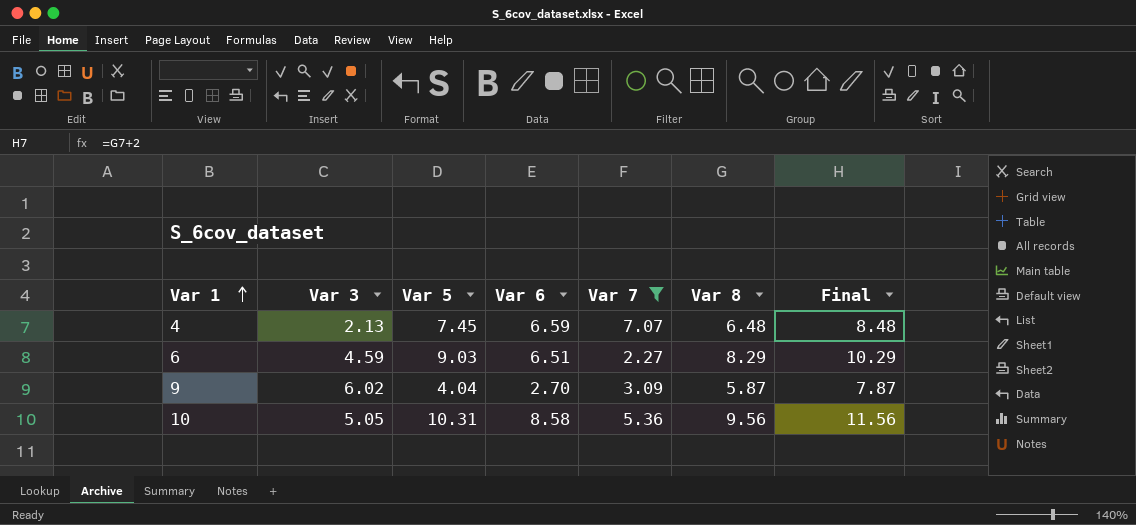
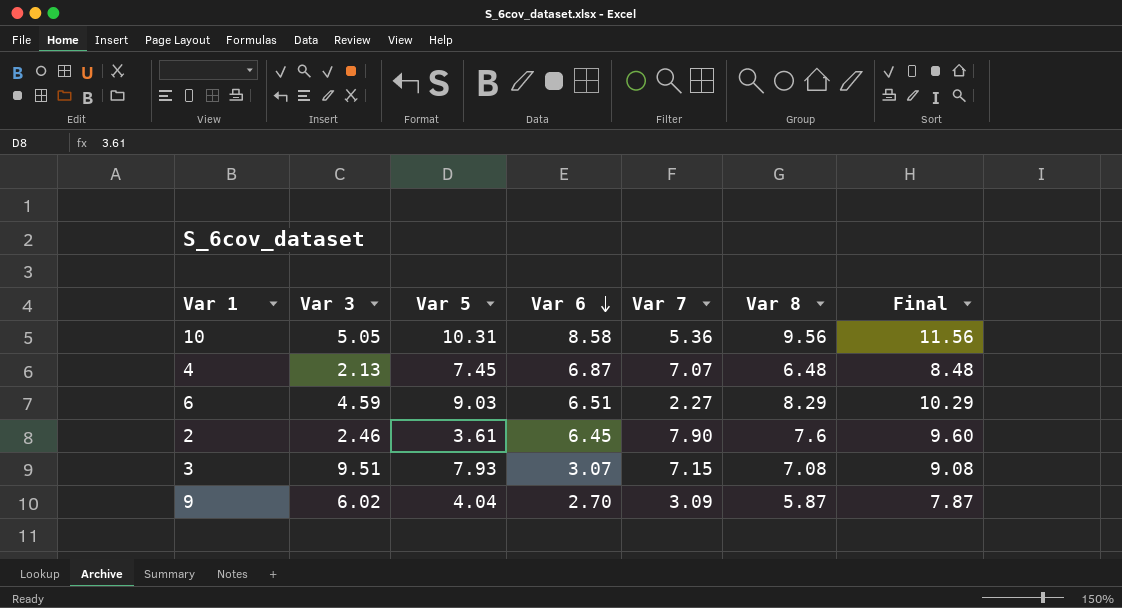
filter: Var 7 <= 7.07 -> none
row order: Var 1 ascending -> Var 6 descending
4 | Var 6: 6.59 -> 6.87

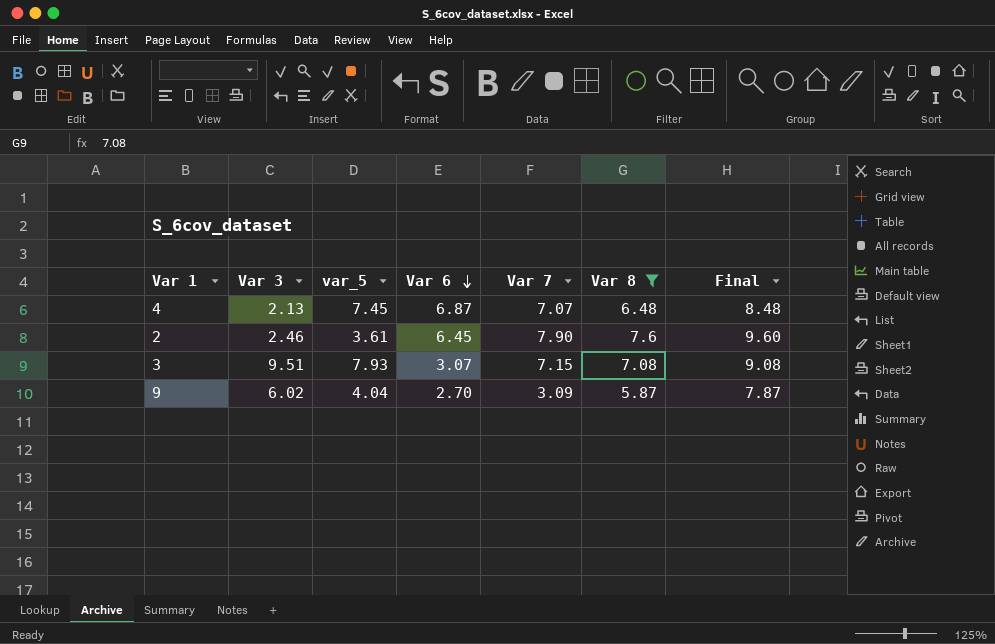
filter: none -> Var 8 <= 7.6
column name: Var 5 -> var_5

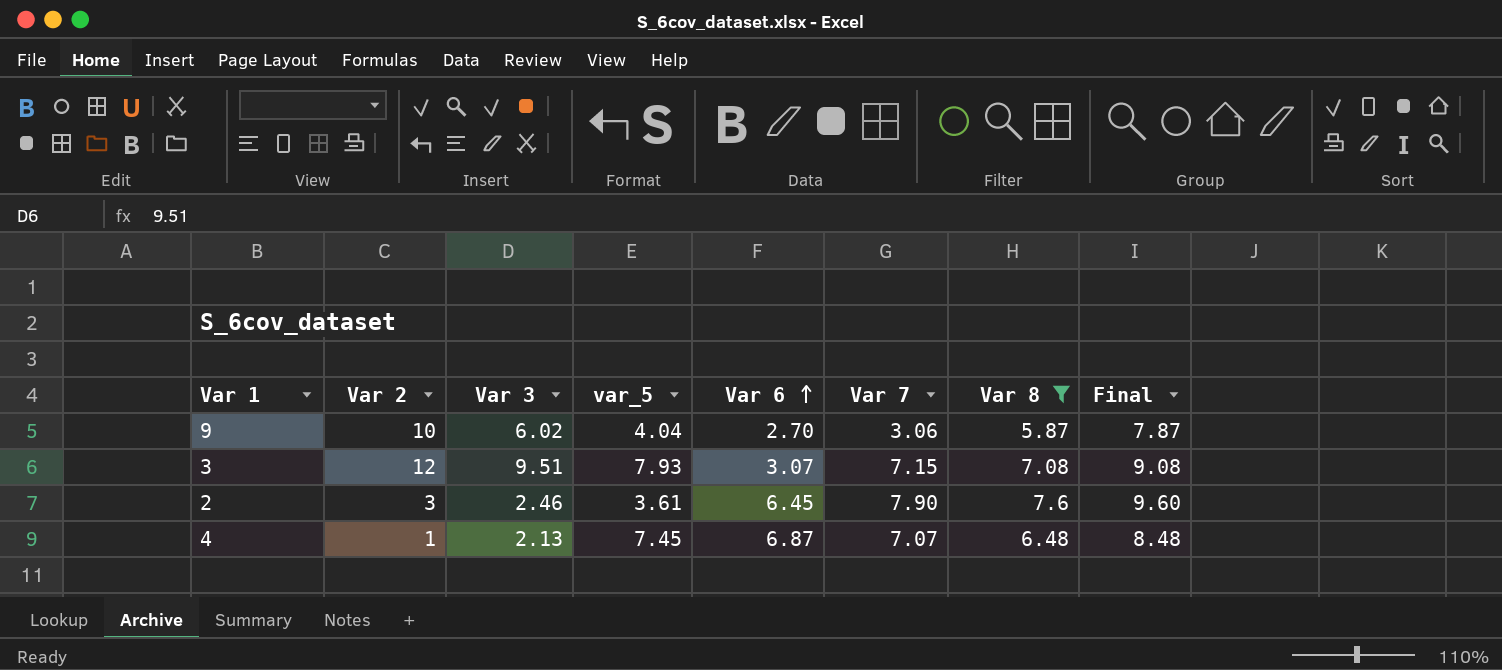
row order: Var 6 descending -> Var 6 ascending
column Var 2 | position: none -> 2
9 | Var 7: 3.09 -> 3.06

